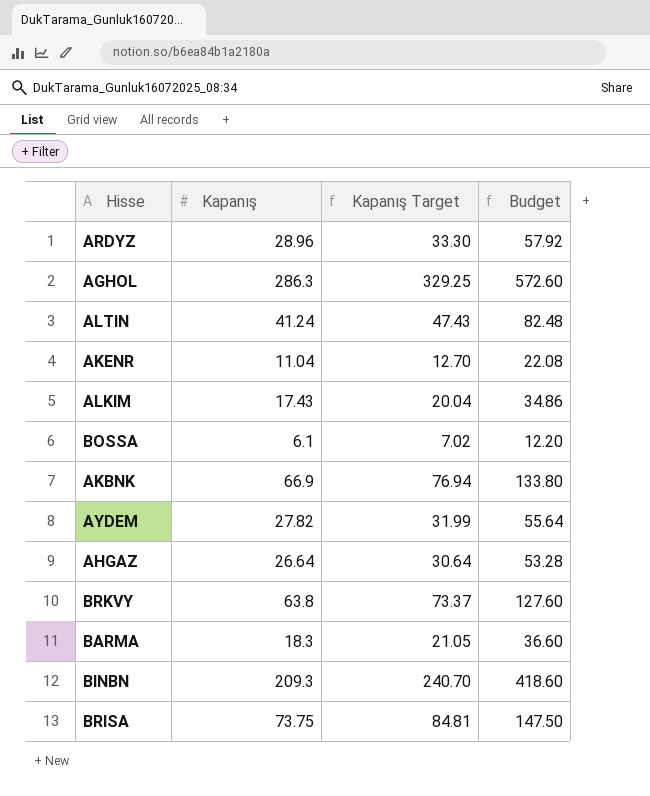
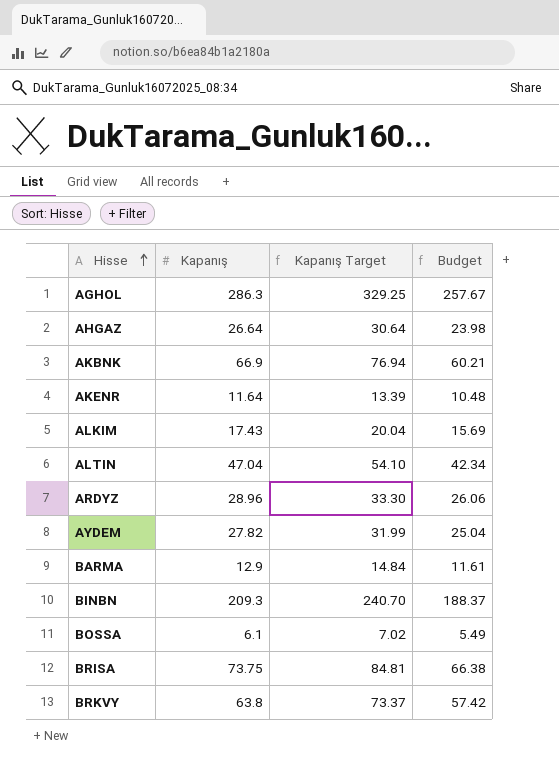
row order: none -> Hisse ascending
column Budget | formula: [Kapanış] * 2 -> [Kapanış] * 0.9
AKENR | Kapanış: 11.04 -> 11.64
AKENR | Kapanış Target: 12.70 -> 13.39
ALTIN | Kapanış: 41.24 -> 47.04
ALTIN | Kapanış Target: 47.43 -> 54.10
BARMA | Kapanış: 18.3 -> 12.9
BARMA | Kapanış Target: 21.05 -> 14.84

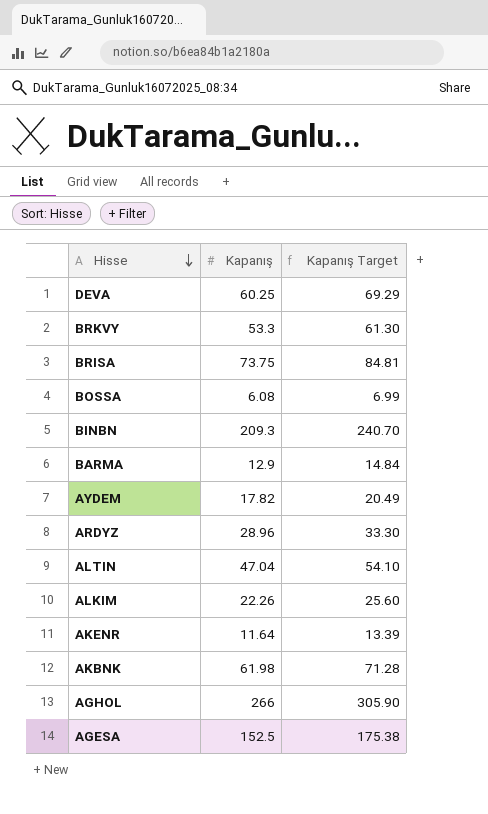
row order: Hisse ascending -> Hisse descending
column Budget | formula: [Kapanış] * 0.9 -> none
row AHGAZ: 26.64 | 30.64 | 23.98 -> none
row DEVA: none -> 60.25 | 69.29
BRKVY | Kapanış: 63.8 -> 53.3
BRKVY | Kapanış Target: 73.37 -> 61.30
BOSSA | Kapanış: 6.1 -> 6.08
BOSSA | Kapanış Target: 7.02 -> 6.99
AYDEM | Kapanış: 27.82 -> 17.82
AYDEM | Kapanış Target: 31.99 -> 20.49
ALKIM | Kapanış: 17.43 -> 22.26
ALKIM | Kapanış Target: 20.04 -> 25.60
AKBNK | Kapanış: 66.9 -> 61.98
AKBNK | Kapanış Target: 76.94 -> 71.28
AGHOL | Kapanış: 286.3 -> 266
AGHOL | Kapanış Target: 329.25 -> 305.90
row AGESA: none -> 152.5 | 175.38

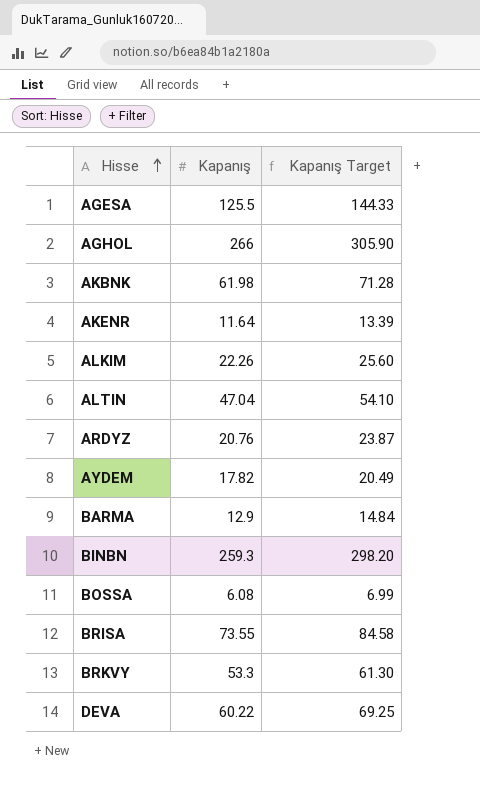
row order: Hisse descending -> Hisse ascending
AGESA | Kapanış: 152.5 -> 125.5
AGESA | Kapanış Target: 175.38 -> 144.33
ARDYZ | Kapanış: 28.96 -> 20.76
ARDYZ | Kapanış Target: 33.30 -> 23.87
BINBN | Kapanış: 209.3 -> 259.3
BINBN | Kapanış Target: 240.70 -> 298.20
BRISA | Kapanış: 73.75 -> 73.55
BRISA | Kapanış Target: 84.81 -> 84.58
DEVA | Kapanış: 60.25 -> 60.22
DEVA | Kapanış Target: 69.29 -> 69.25

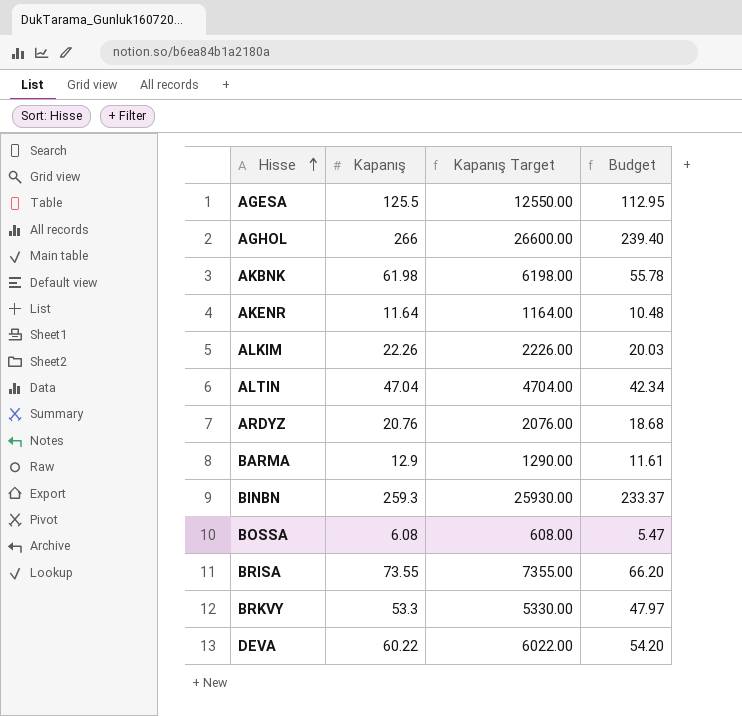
column Kapanış Target | formula: [Kapanış] * 1.15 -> [Kapanış] * 100
column Budget | formula: none -> [Kapanış] * 0.9
row AYDEM: 17.82 | 20.49 -> none

